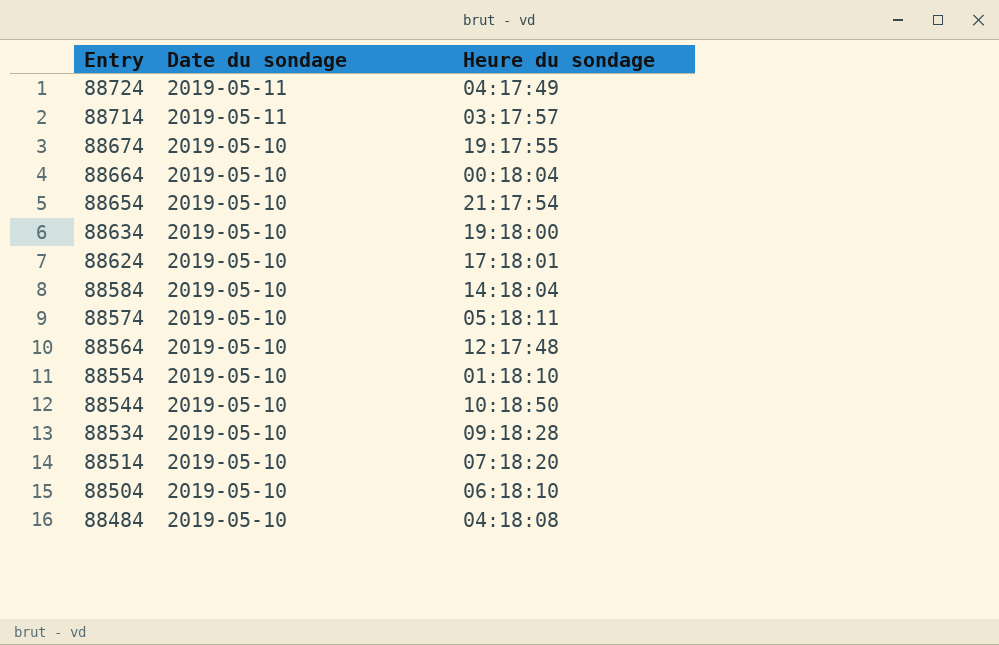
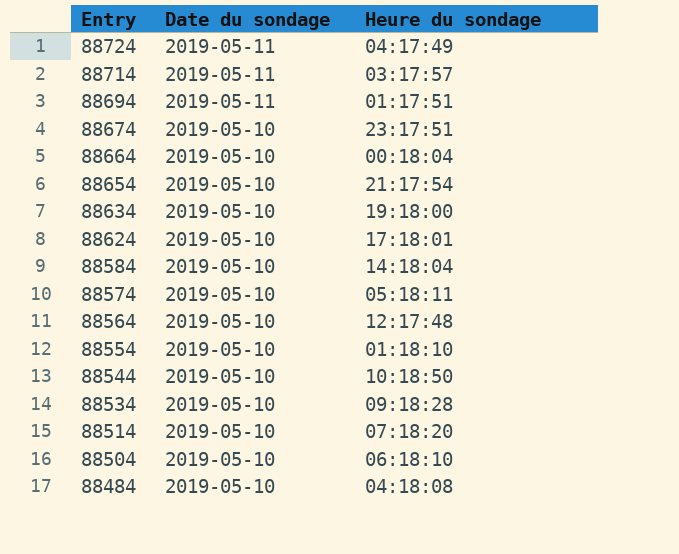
row 88694: none -> 2019-05-11 | 01:17:51
88674 | Heure du sondage: 19:17:55 -> 23:17:51

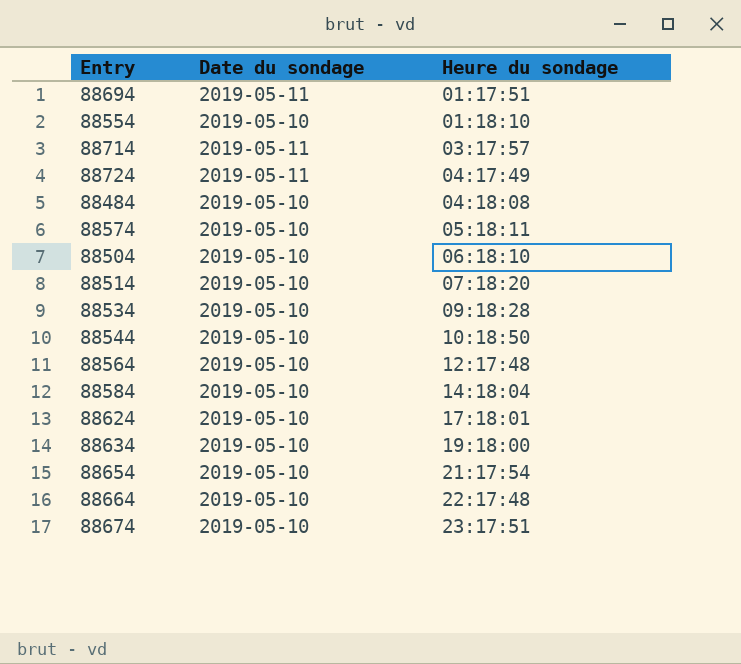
row order: Entry descending -> Heure du sondage ascending
88664 | Heure du sondage: 00:18:04 -> 22:17:48

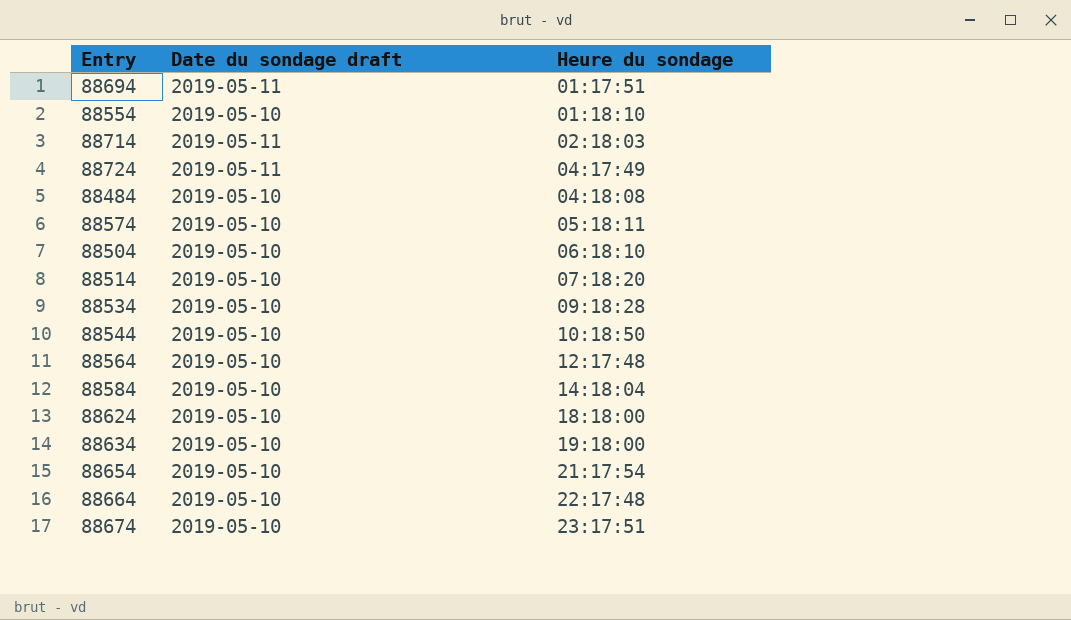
column name: Date du sondage -> Date du sondage draft
88714 | Heure du sondage: 03:17:57 -> 02:18:03
88624 | Heure du sondage: 17:18:01 -> 18:18:00

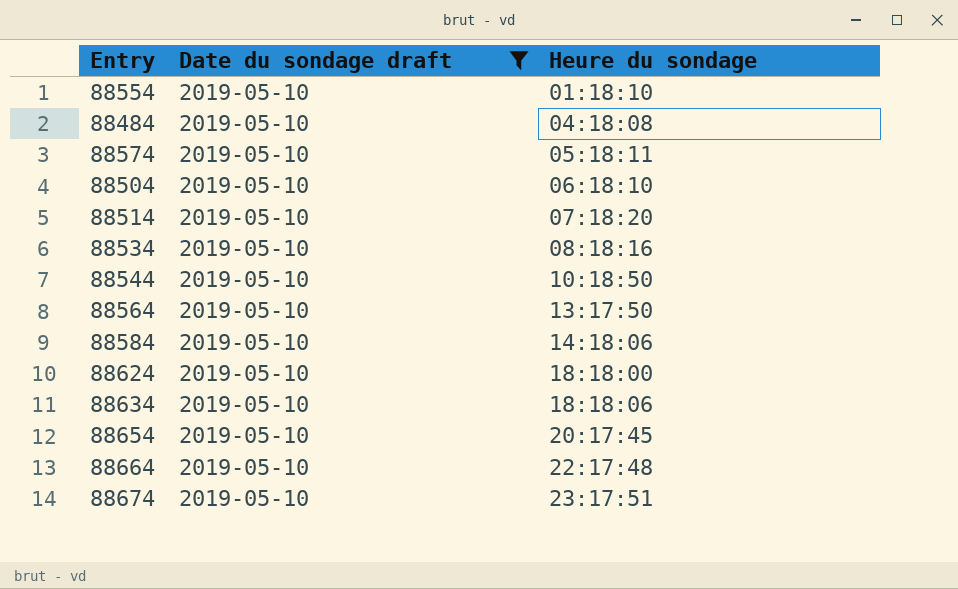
filter: none -> Date du sondage draft = 2019-05-10
88534 | Heure du sondage: 09:18:28 -> 08:18:16
88564 | Heure du sondage: 12:17:48 -> 13:17:50
88584 | Heure du sondage: 14:18:04 -> 14:18:06
88634 | Heure du sondage: 19:18:00 -> 18:18:06
88654 | Heure du sondage: 21:17:54 -> 20:17:45

